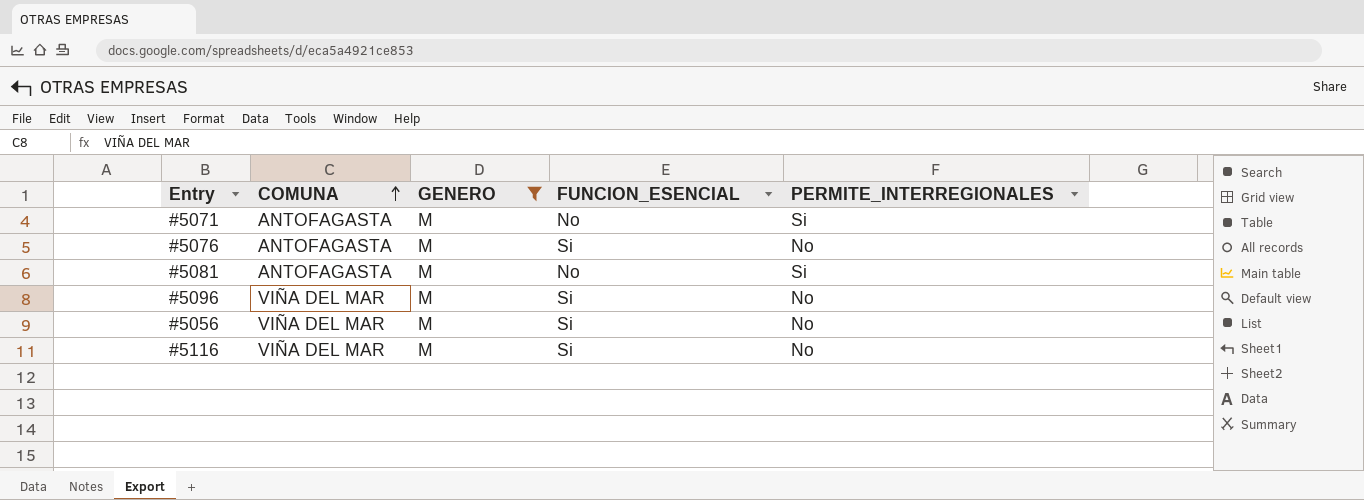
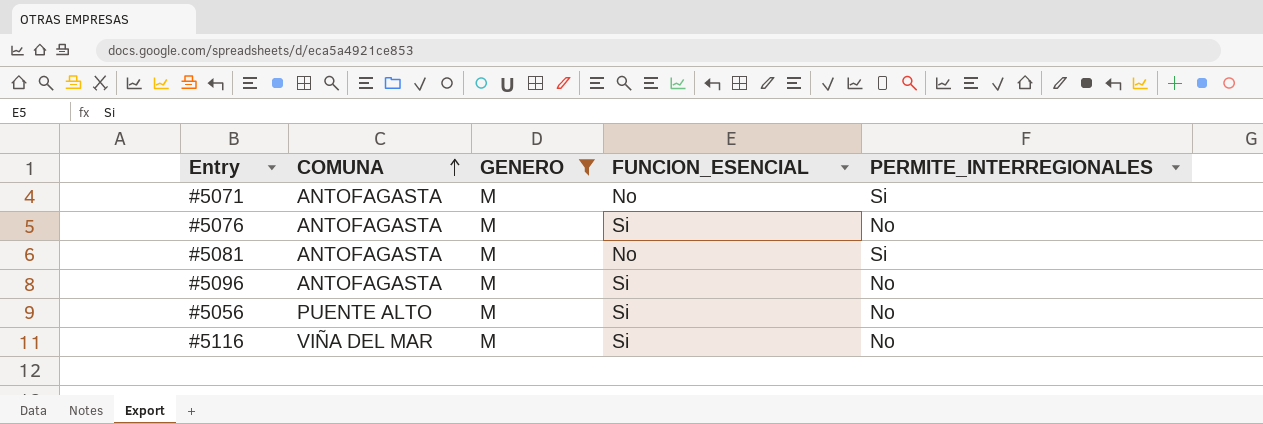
#5096 | COMUNA: VIÑA DEL MAR -> ANTOFAGASTA
#5056 | COMUNA: VIÑA DEL MAR -> PUENTE ALTO

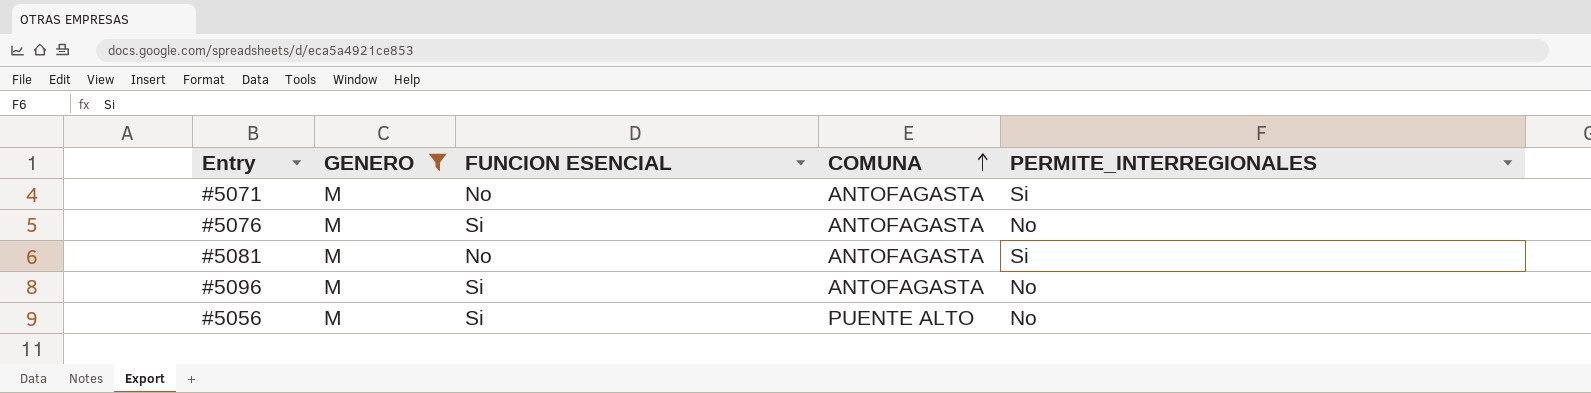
column name: FUNCION_ESENCIAL -> FUNCION ESENCIAL
column COMUNA | position: 2 -> 4
row #5116: VIÑA DEL MAR | M | Si | No -> none

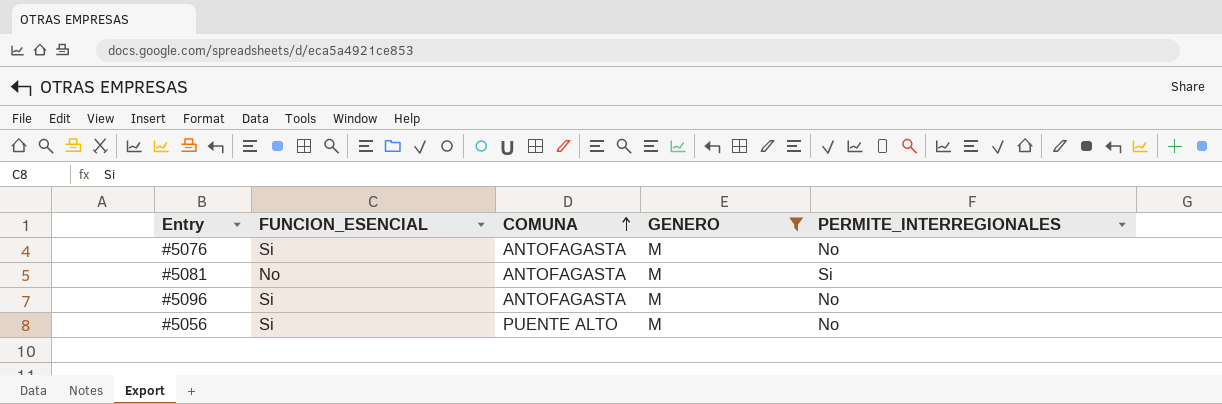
column name: FUNCION ESENCIAL -> FUNCION_ESENCIAL
column GENERO | position: 2 -> 4
row #5071: M | No | ANTOFAGASTA | Si -> none

